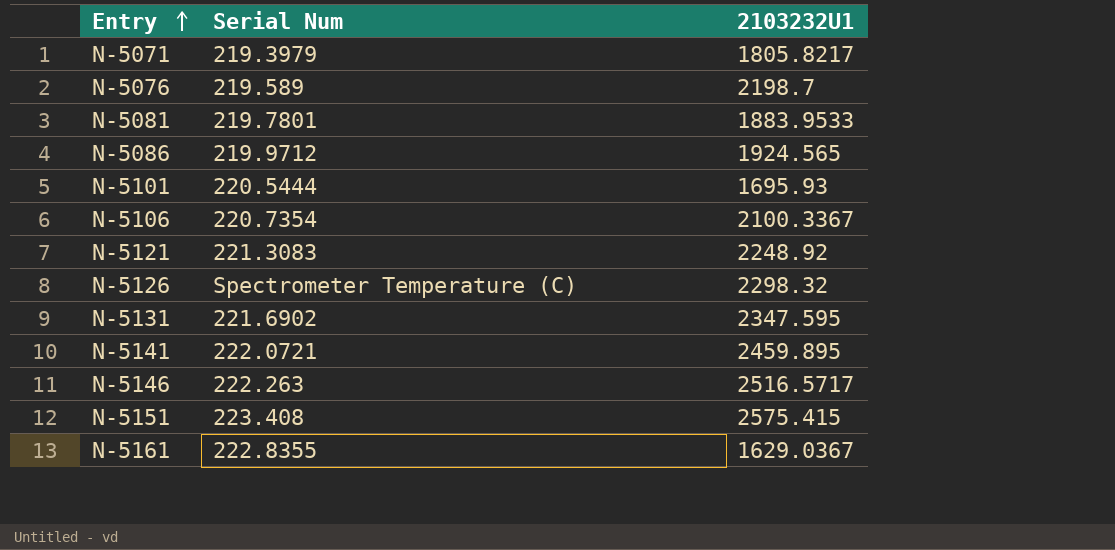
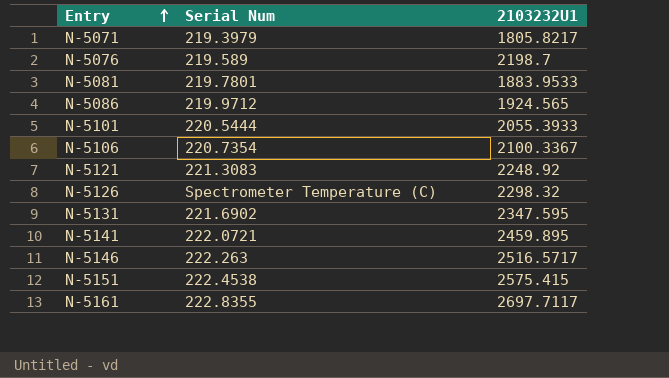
N-5101 | 2103232U1: 1695.93 -> 2055.3933
N-5151 | Serial Num: 223.408 -> 222.4538
N-5161 | 2103232U1: 1629.0367 -> 2697.7117

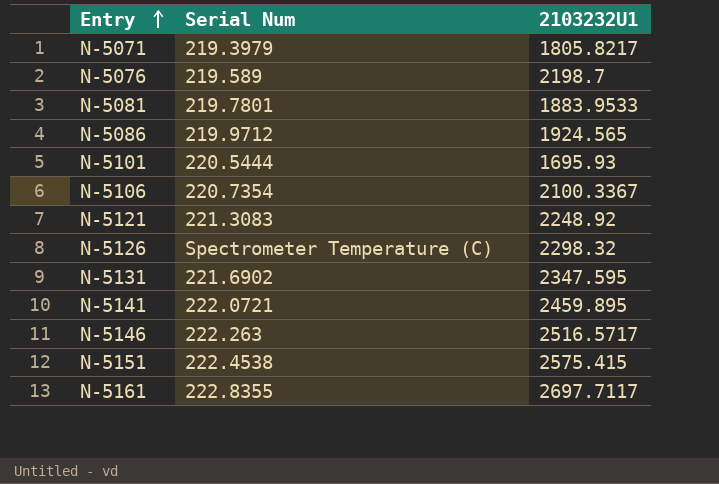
N-5101 | 2103232U1: 2055.3933 -> 1695.93

